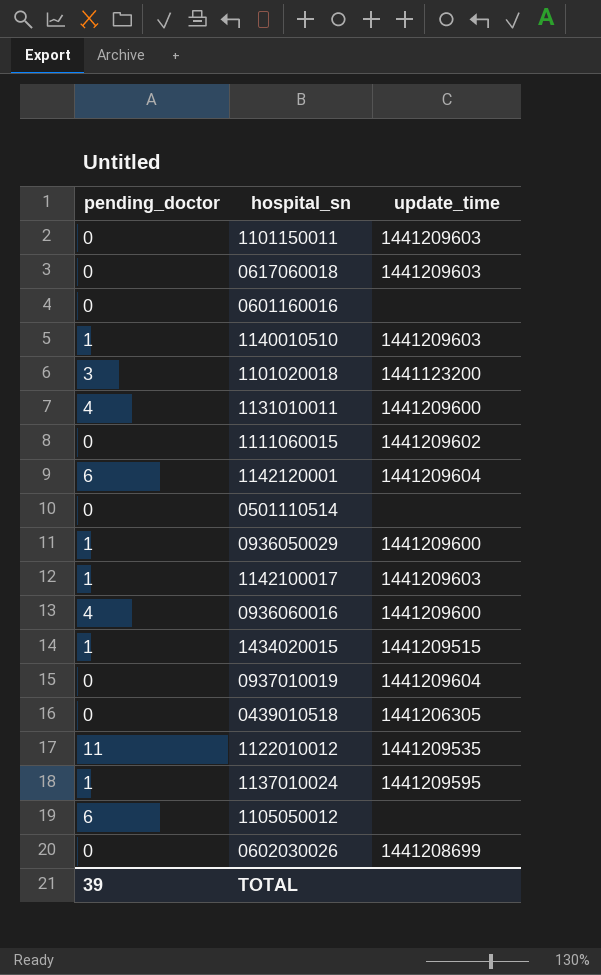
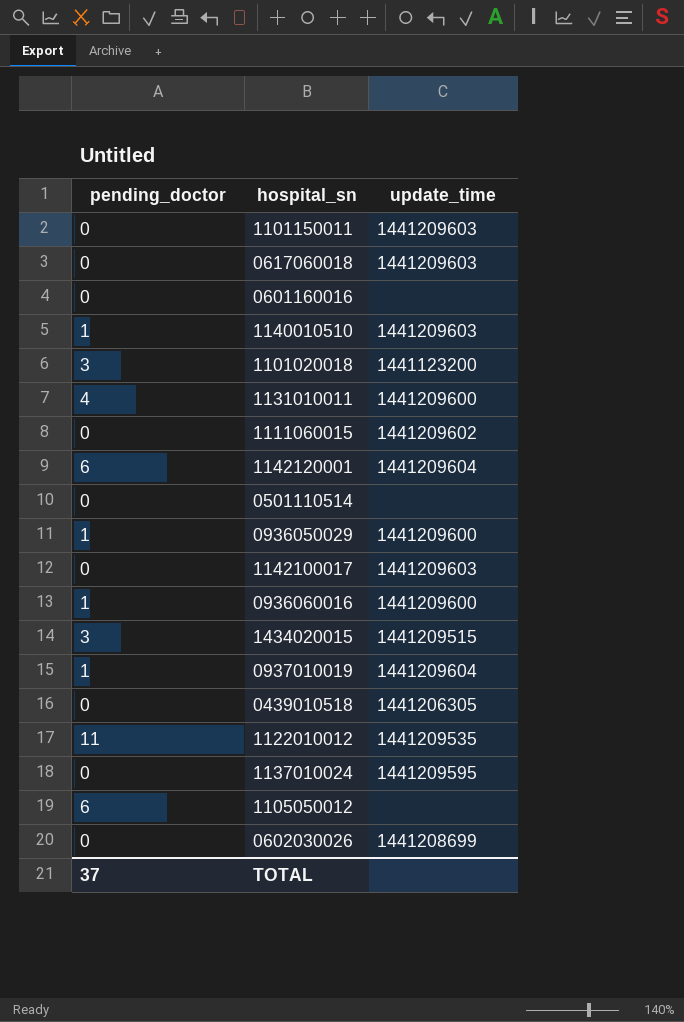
1142100017 | pending_doctor: 1 -> 0
0936060016 | pending_doctor: 4 -> 1
1434020015 | pending_doctor: 1 -> 3
0937010019 | pending_doctor: 0 -> 1
1137010024 | pending_doctor: 1 -> 0
TOTAL | pending_doctor: 39 -> 37

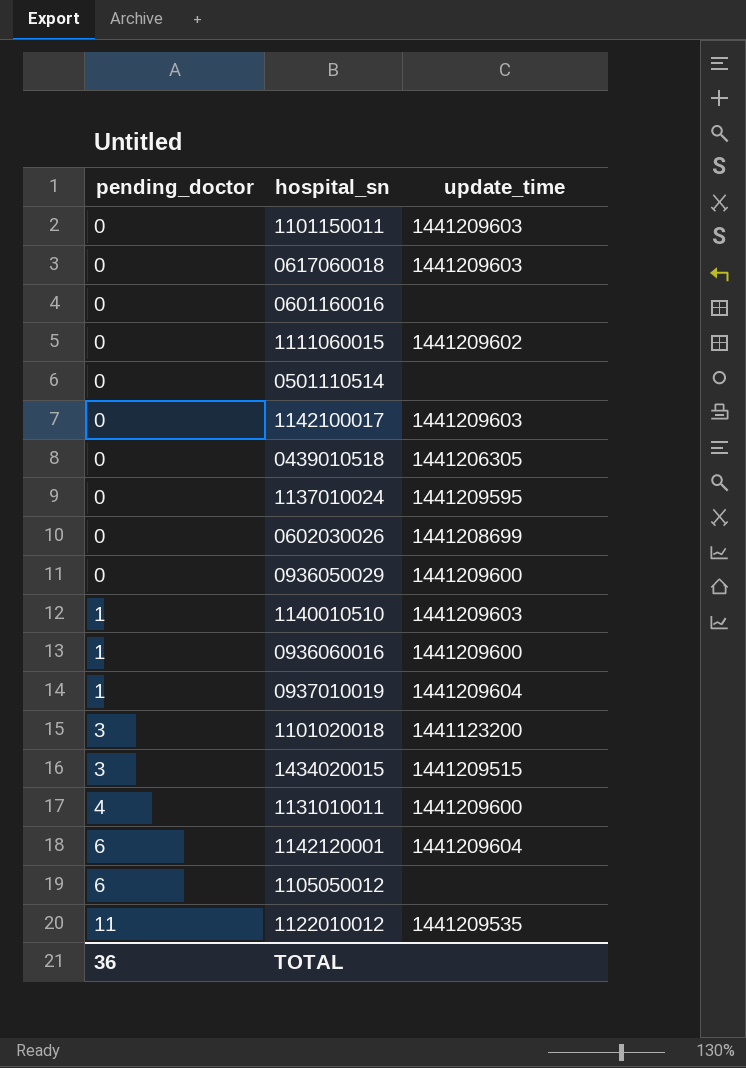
row order: none -> pending_doctor ascending
0936050029 | pending_doctor: 1 -> 0
TOTAL | pending_doctor: 37 -> 36

